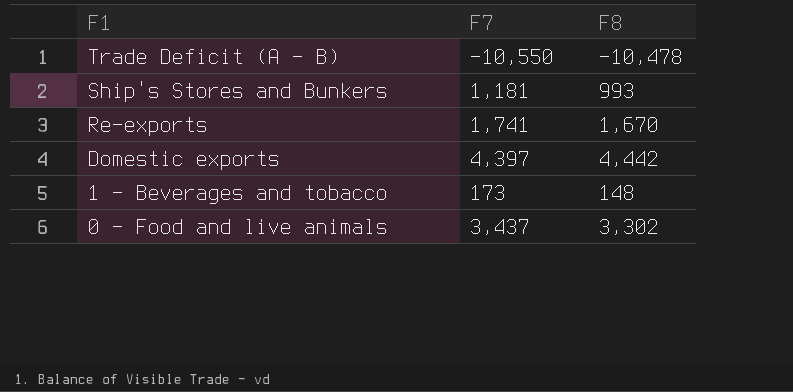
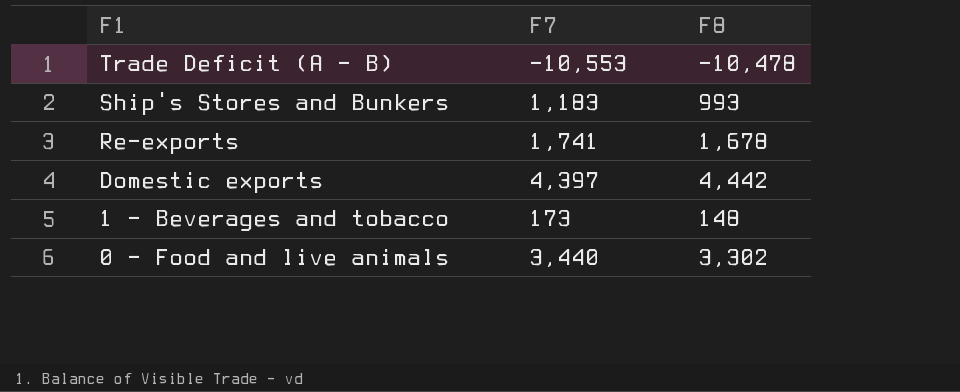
Trade Deficit (A - B) | F7: -10,550 -> -10,553
Ship's Stores and Bunkers | F7: 1,181 -> 1,183
Re-exports | F8: 1,670 -> 1,678
0 - Food and live animals | F7: 3,437 -> 3,440

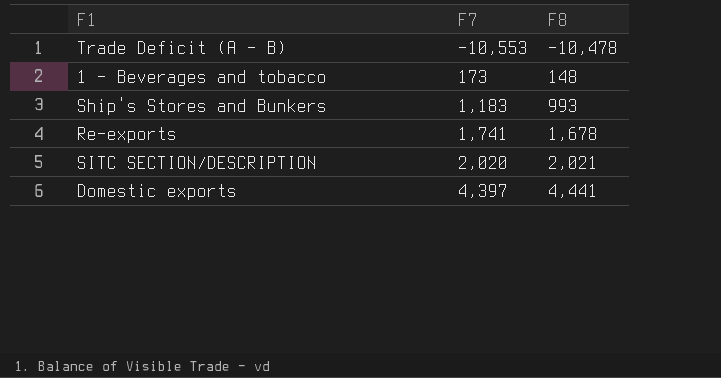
row order: F1 descending -> F7 ascending
row 0 - Food and live animals: 3,440 | 3,302 -> none
row SITC SECTION/DESCRIPTION: none -> 2,020 | 2,021
Domestic exports | F8: 4,442 -> 4,441

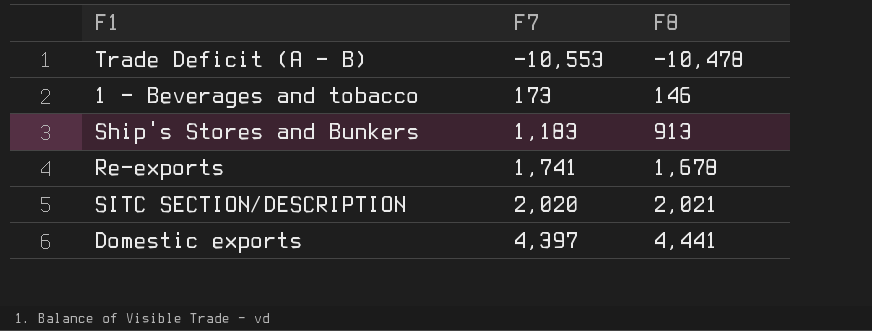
1 - Beverages and tobacco | F8: 148 -> 146
Ship's Stores and Bunkers | F8: 993 -> 913

